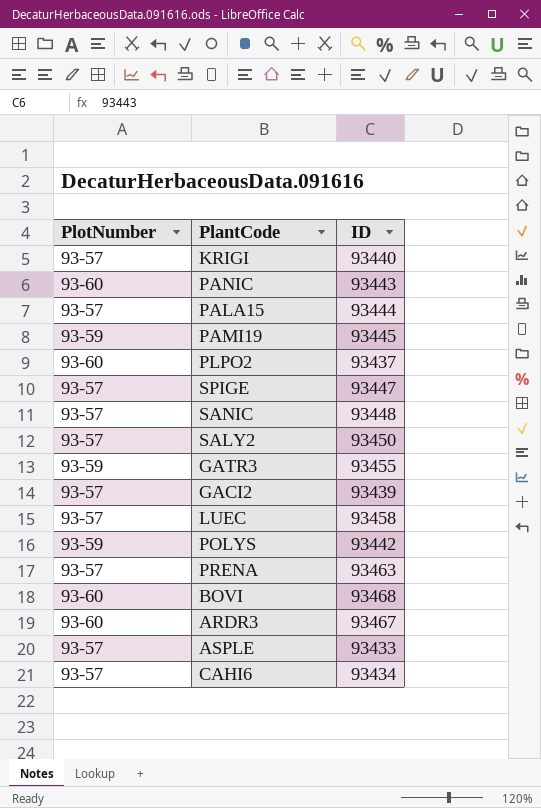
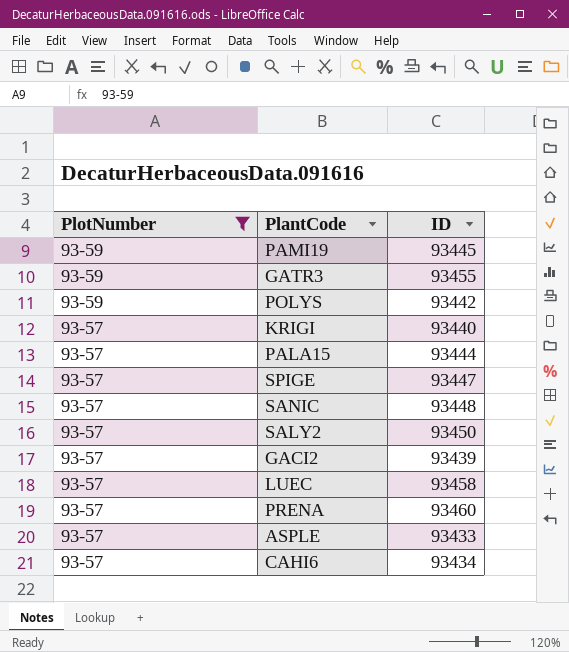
filter: none -> PlotNumber != 93-60
row order: none -> PlotNumber descending
PRENA | ID: 93463 -> 93460

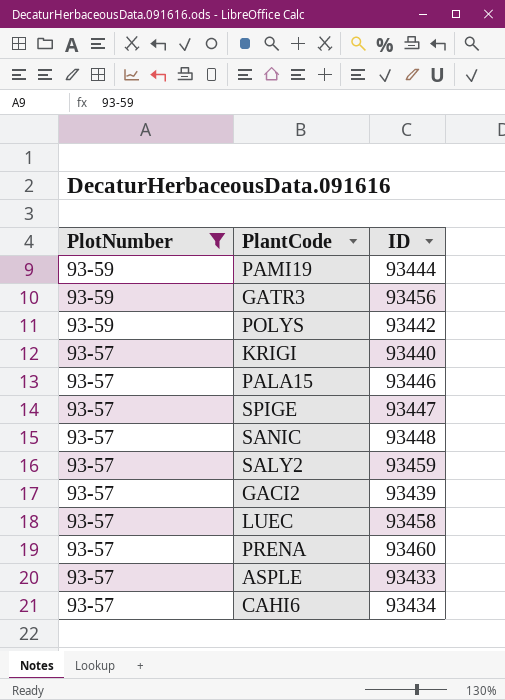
PAMI19 | ID: 93445 -> 93444
GATR3 | ID: 93455 -> 93456
PALA15 | ID: 93444 -> 93446
SALY2 | ID: 93450 -> 93459

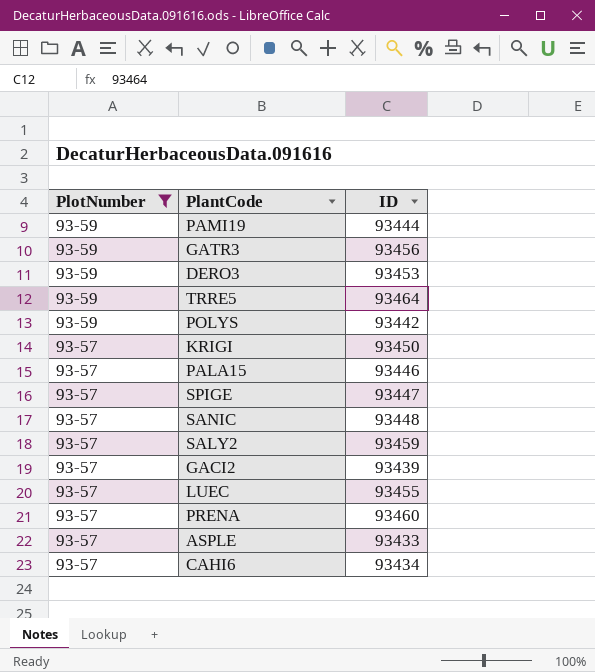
row DERO3: none -> 93-59 | 93453
row TRRE5: none -> 93-59 | 93464
KRIGI | ID: 93440 -> 93450
LUEC | ID: 93458 -> 93455

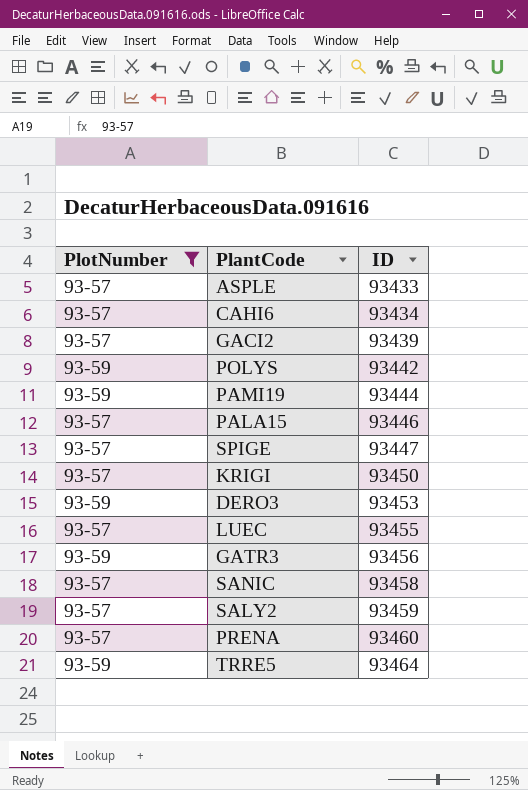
row order: PlotNumber descending -> ID ascending
SANIC | ID: 93448 -> 93458

